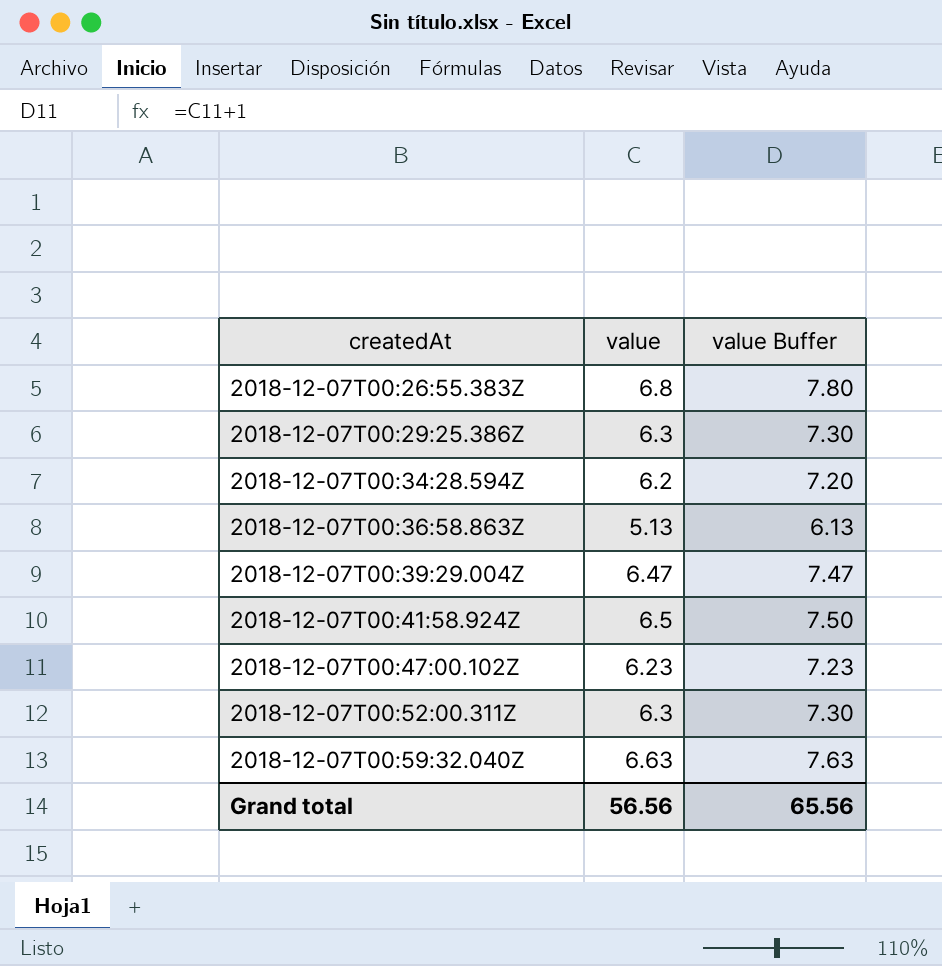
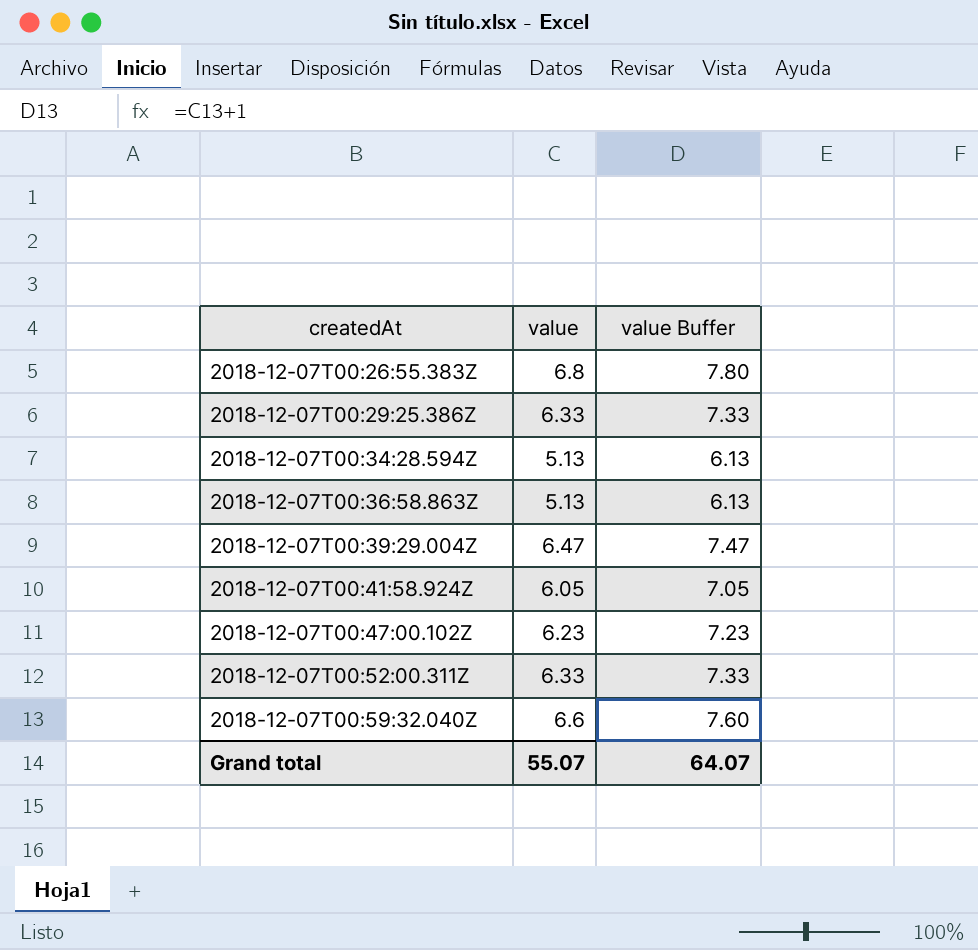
2018-12-07T00:29:25.386Z | value: 6.3 -> 6.33
2018-12-07T00:29:25.386Z | value Buffer: 7.30 -> 7.33
2018-12-07T00:34:28.594Z | value: 6.2 -> 5.13
2018-12-07T00:34:28.594Z | value Buffer: 7.20 -> 6.13
2018-12-07T00:41:58.924Z | value: 6.5 -> 6.05
2018-12-07T00:41:58.924Z | value Buffer: 7.50 -> 7.05
2018-12-07T00:52:00.311Z | value: 6.3 -> 6.33
2018-12-07T00:52:00.311Z | value Buffer: 7.30 -> 7.33
2018-12-07T00:59:32.040Z | value: 6.63 -> 6.6
2018-12-07T00:59:32.040Z | value Buffer: 7.63 -> 7.60
Grand total | value: 56.56 -> 55.07
Grand total | value Buffer: 65.56 -> 64.07

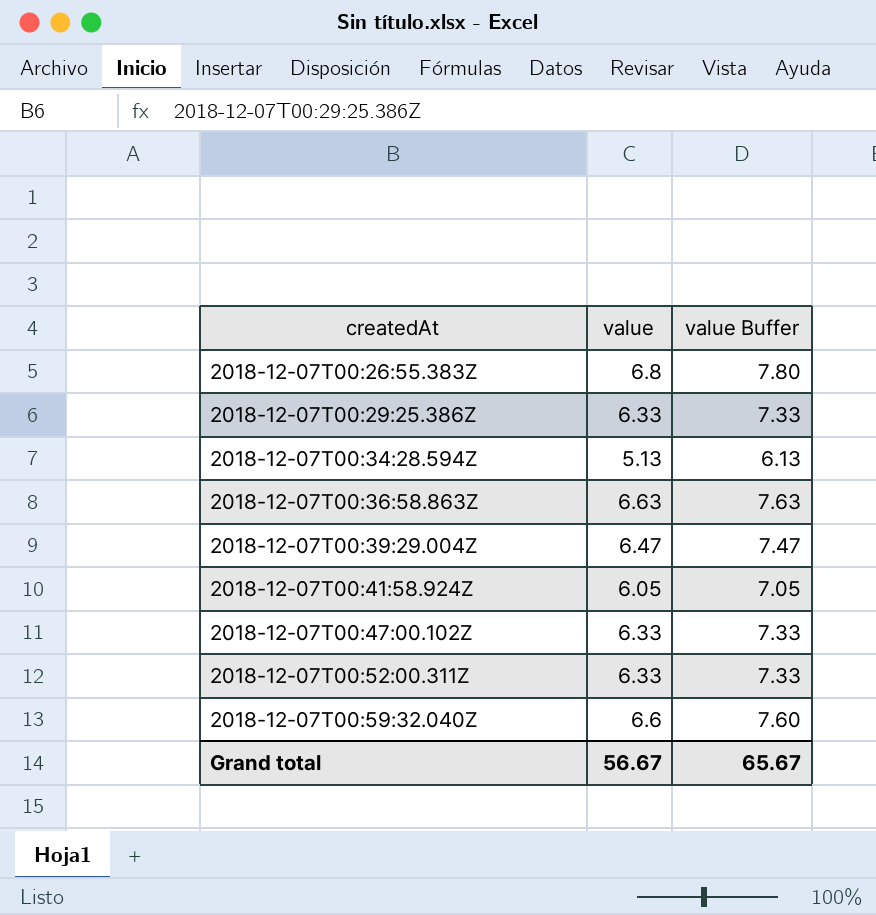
2018-12-07T00:36:58.863Z | value: 5.13 -> 6.63
2018-12-07T00:36:58.863Z | value Buffer: 6.13 -> 7.63
2018-12-07T00:47:00.102Z | value: 6.23 -> 6.33
2018-12-07T00:47:00.102Z | value Buffer: 7.23 -> 7.33
Grand total | value: 55.07 -> 56.67
Grand total | value Buffer: 64.07 -> 65.67

